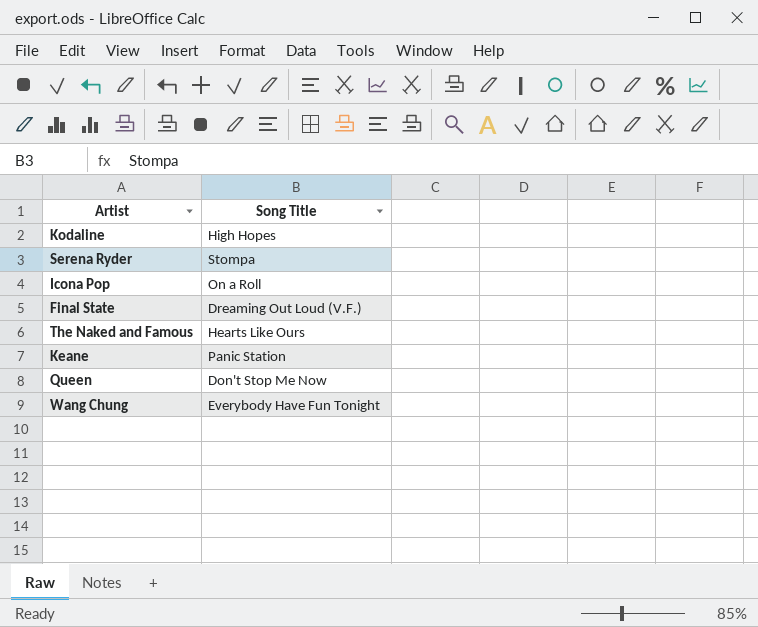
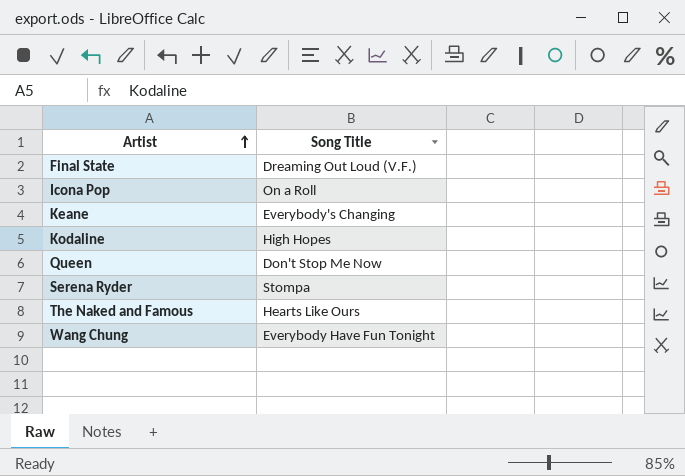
row order: none -> Artist ascending
Keane | Song Title: Panic Station -> Everybody's Changing

